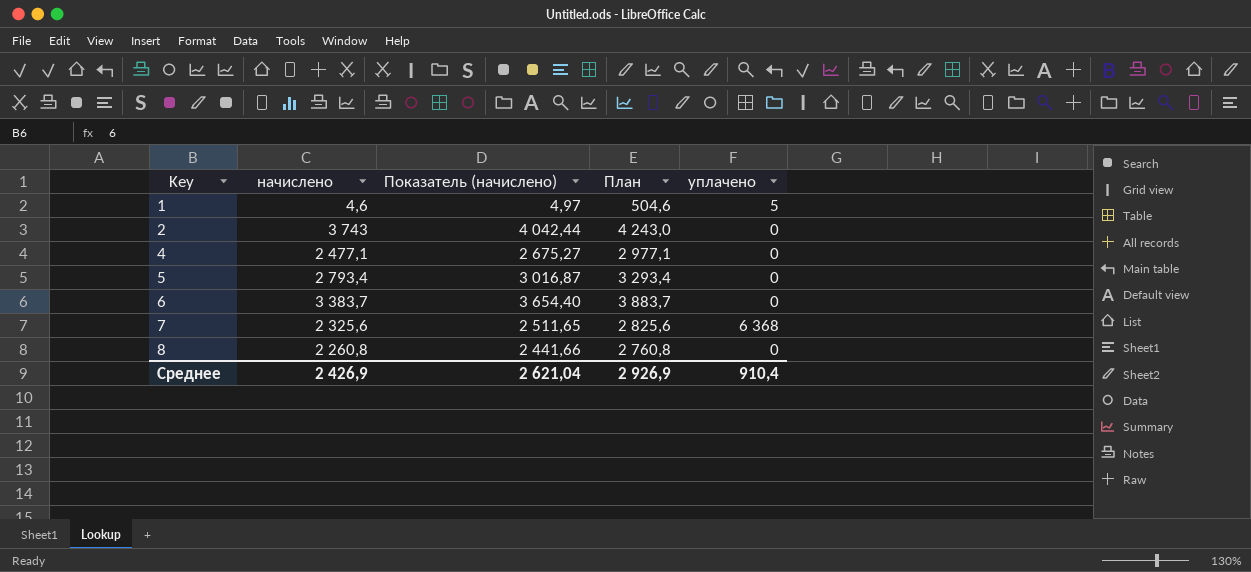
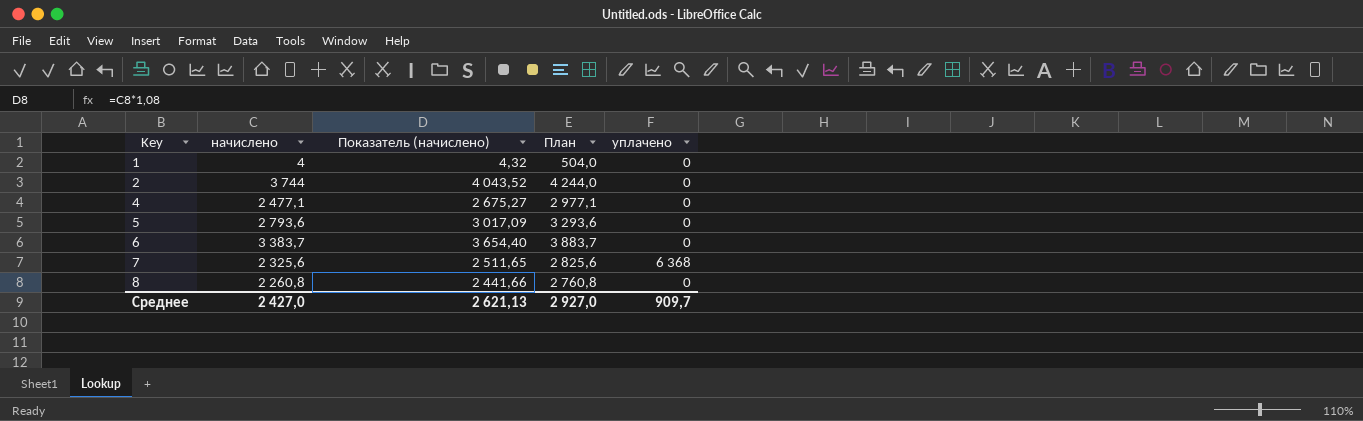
1 | начислено: 4,6 -> 4
1 | Показатель (начислено): 4,97 -> 4,32
1 | План: 504,6 -> 504,0
1 | уплачено: 5 -> 0
2 | начислено: 3 743 -> 3 744
2 | Показатель (начислено): 4 042,44 -> 4 043,52
2 | План: 4 243,0 -> 4 244,0
5 | начислено: 2 793,4 -> 2 793,6
5 | Показатель (начислено): 3 016,87 -> 3 017,09
5 | План: 3 293,4 -> 3 293,6
Среднее | начислено: 2 426,9 -> 2 427,0
Среднее | Показатель (начислено): 2 621,04 -> 2 621,13
Среднее | План: 2 926,9 -> 2 927,0
Среднее | уплачено: 910,4 -> 909,7

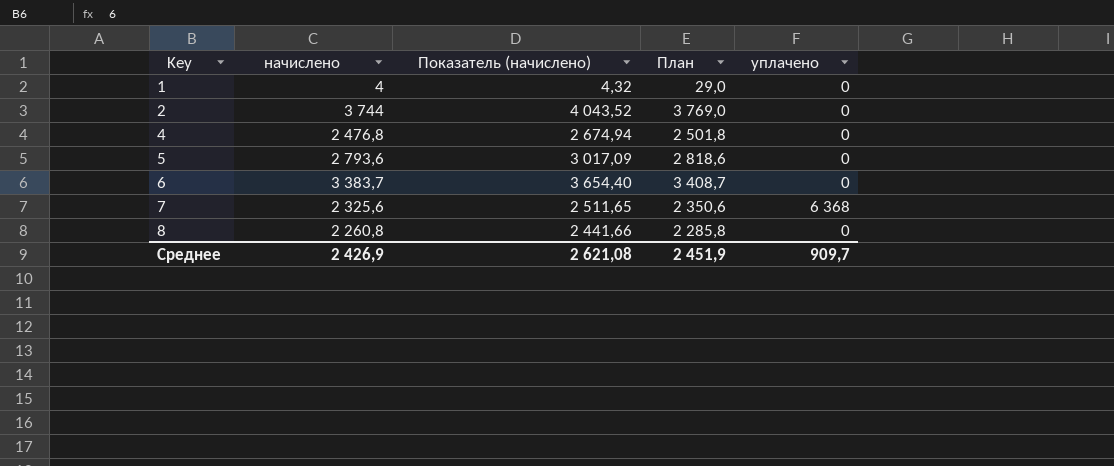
column План | formula: [начислено] + 500 -> [начислено] + 25
4 | начислено: 2 477,1 -> 2 476,8
4 | Показатель (начислено): 2 675,27 -> 2 674,94
Среднее | начислено: 2 427,0 -> 2 426,9
Среднее | Показатель (начислено): 2 621,13 -> 2 621,08
Среднее | План: 2 927,0 -> 2 451,9

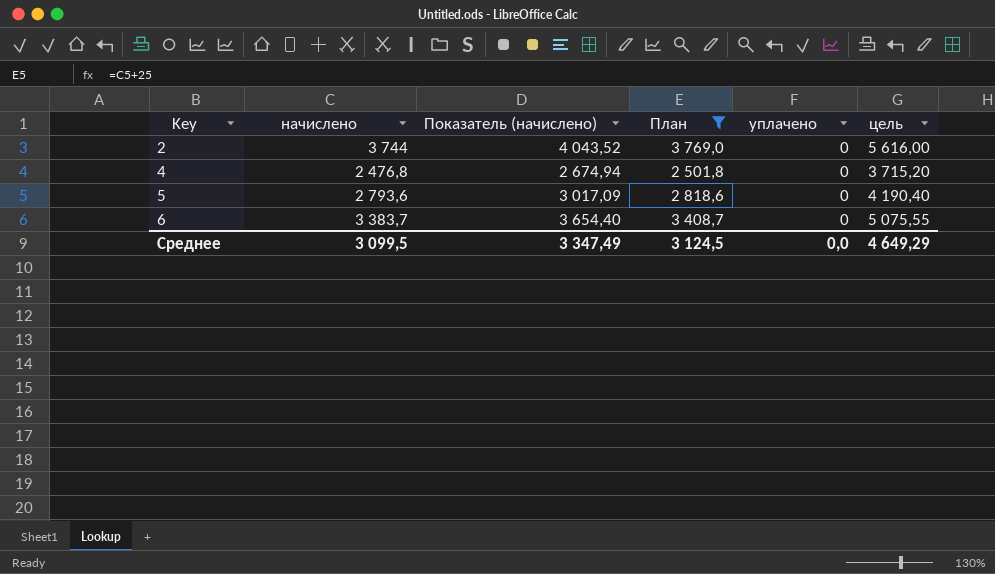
filter: none -> План >= 2 501,8
column цель | formula: none -> [начислено] * 1,5
Среднее | начислено: 2 426,9 -> 3 099,5
Среднее | Показатель (начислено): 2 621,08 -> 3 347,49
Среднее | План: 2 451,9 -> 3 124,5
Среднее | уплачено: 909,7 -> 0,0

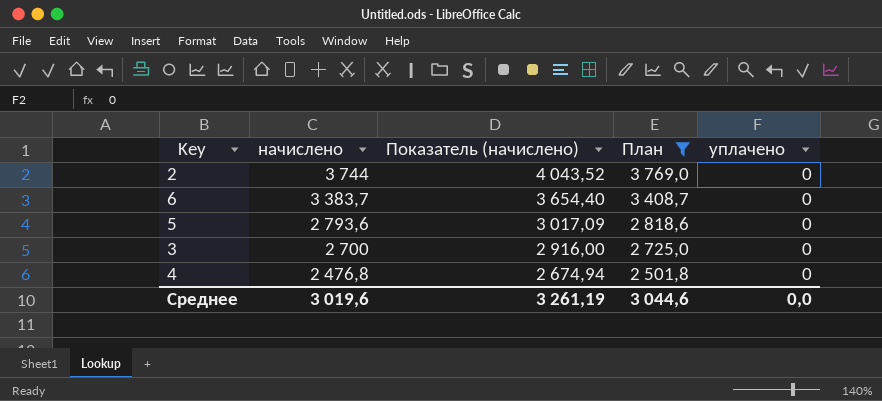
row order: Key ascending -> начислено descending
column цель | formula: [начислено] * 1,5 -> none
row 3: none -> 2 700 | 2 916,00 | 2 725,0 | 0
Среднее | начислено: 3 099,5 -> 3 019,6
Среднее | Показатель (начислено): 3 347,49 -> 3 261,19
Среднее | План: 3 124,5 -> 3 044,6

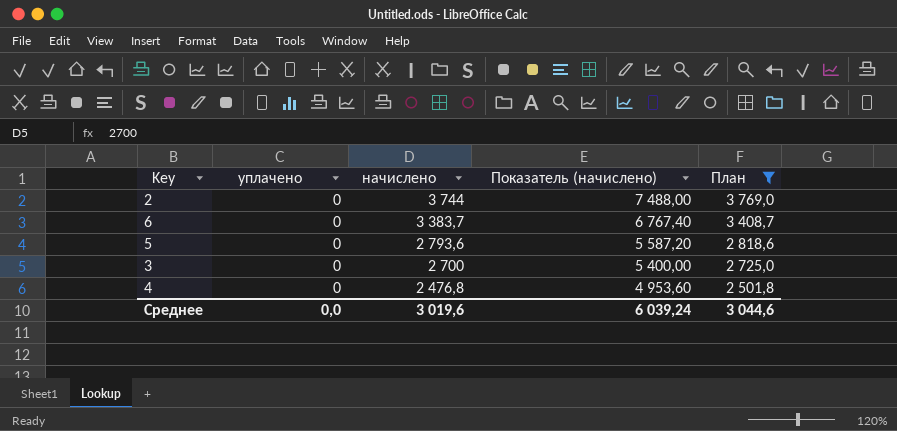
column уплачено | position: 5 -> 2
column Показатель (начислено) | formula: [начислено] * 1,08 -> [начислено] * 2
Среднее | Показатель (начислено): 3 261,19 -> 6 039,24

